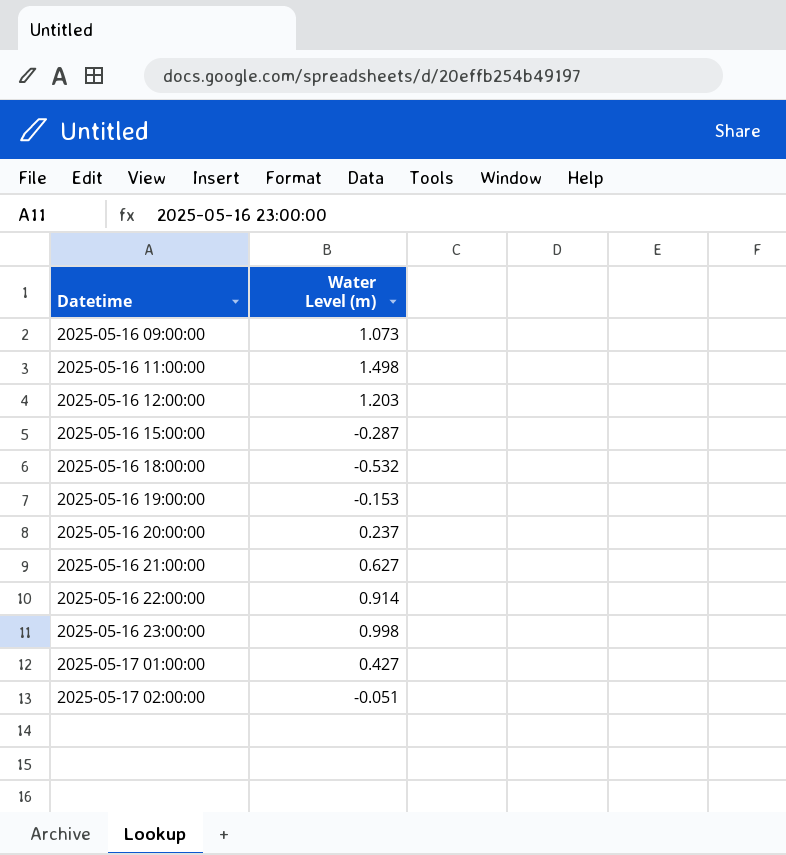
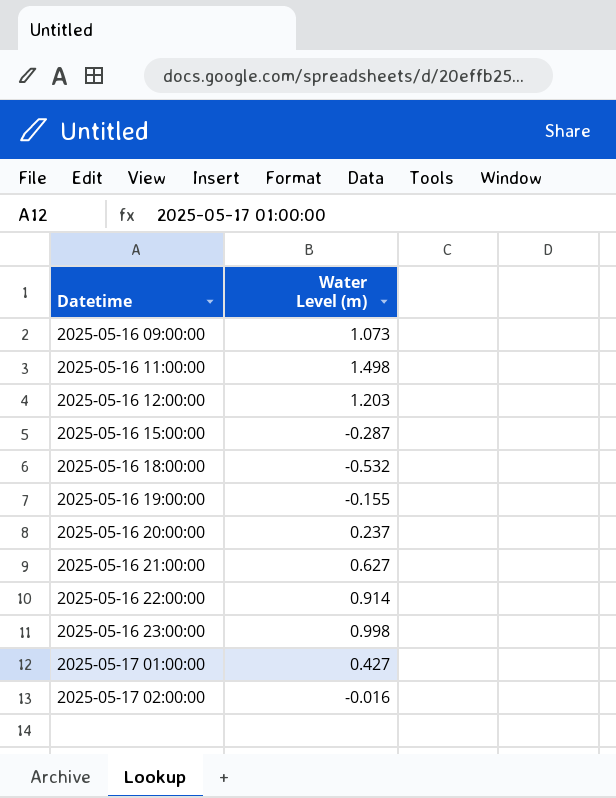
2025-05-16 19:00:00 | Water Level (m): -0.153 -> -0.155
2025-05-17 02:00:00 | Water Level (m): -0.051 -> -0.016

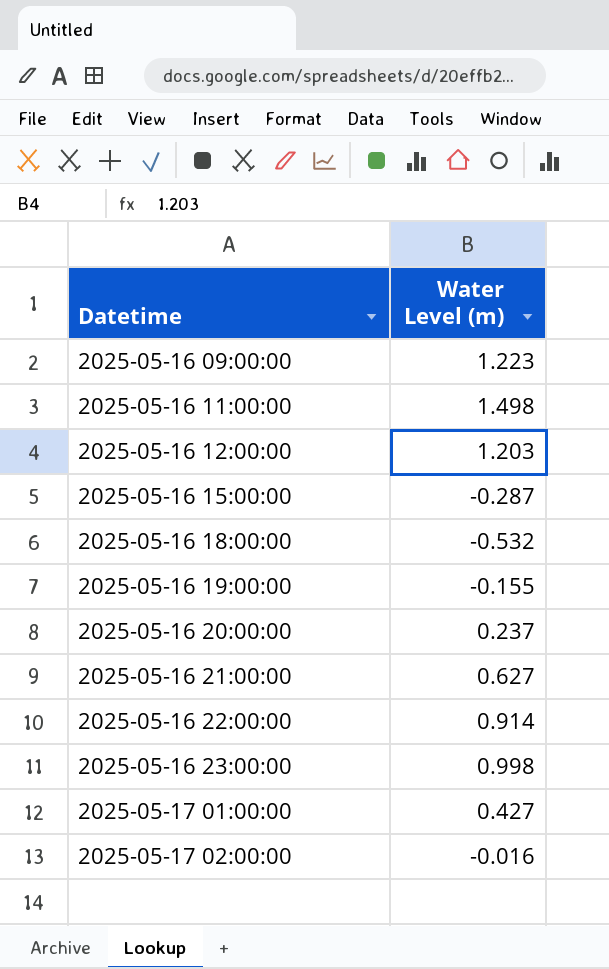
2025-05-16 09:00:00 | Water Level (m): 1.073 -> 1.223

